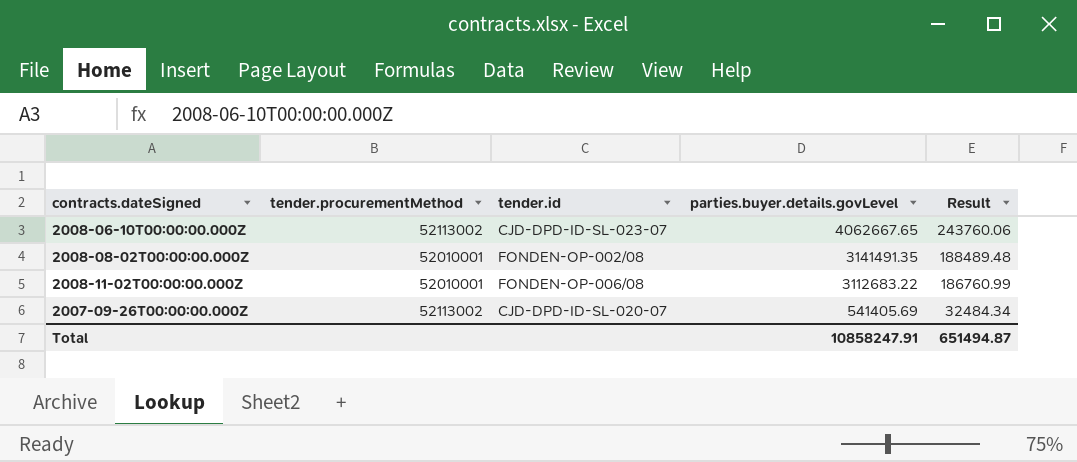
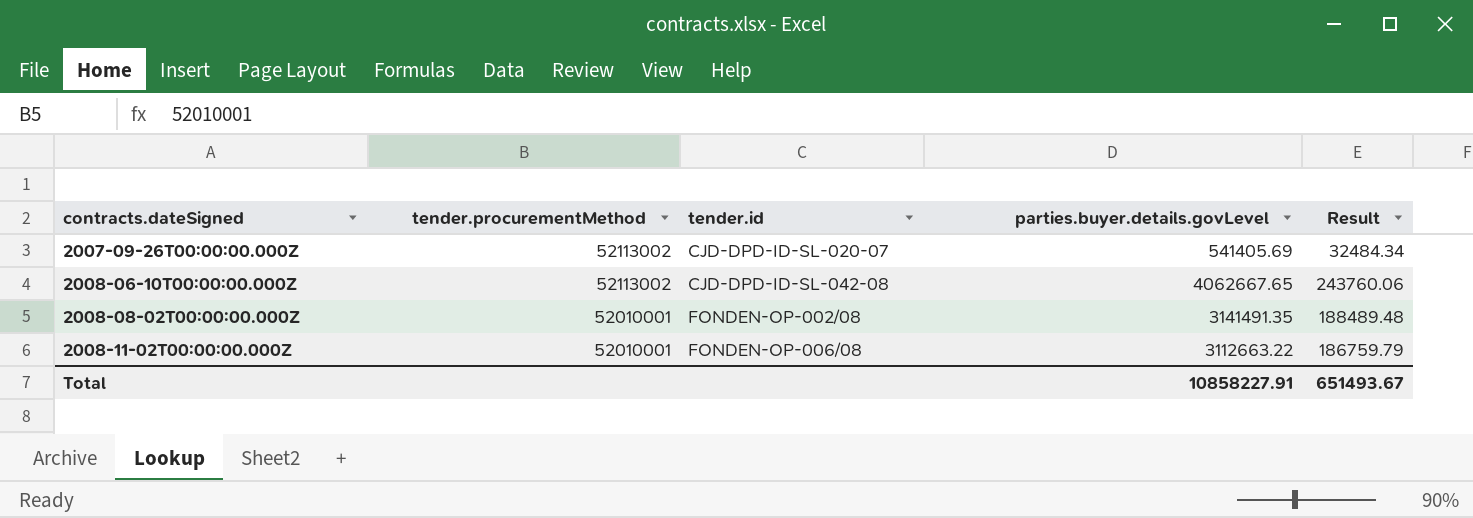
row order: parties.buyer.details.govLevel descending -> contracts.dateSigned ascending
2008-06-10T00:00:00.000Z | tender.id: CJD-DPD-ID-SL-023-07 -> CJD-DPD-ID-SL-042-08
2008-11-02T00:00:00.000Z | parties.buyer.details.govLevel: 3112683.22 -> 3112663.22
2008-11-02T00:00:00.000Z | Result: 186760.99 -> 186759.79
Total | parties.buyer.details.govLevel: 10858247.91 -> 10858227.91
Total | Result: 651494.87 -> 651493.67

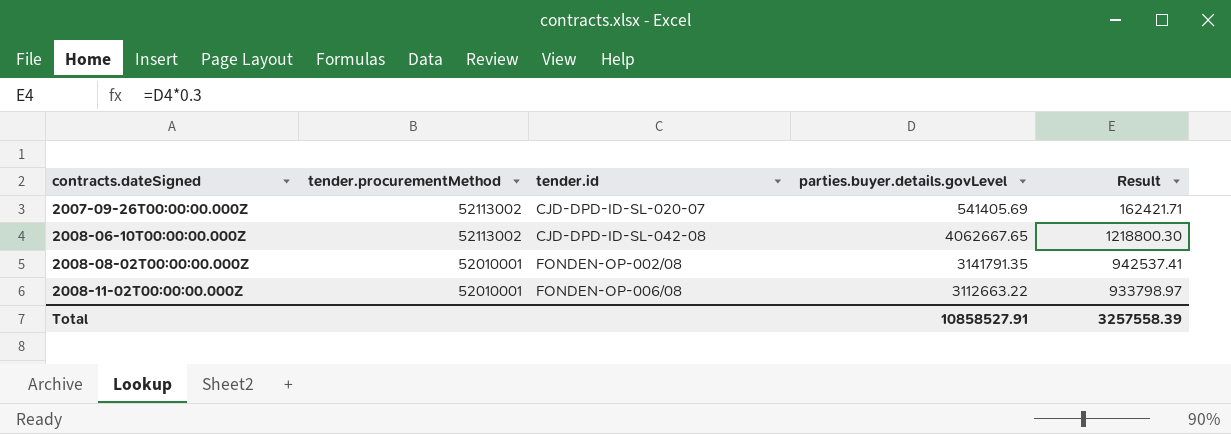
column Result | formula: [parties.buyer.details.govLevel] * 0.06 -> [parties.buyer.details.govLevel] * 0.3
2008-08-02T00:00:00.000Z | parties.buyer.details.govLevel: 3141491.35 -> 3141791.35
Total | parties.buyer.details.govLevel: 10858227.91 -> 10858527.91
Total | Result: 651493.67 -> 3257558.39

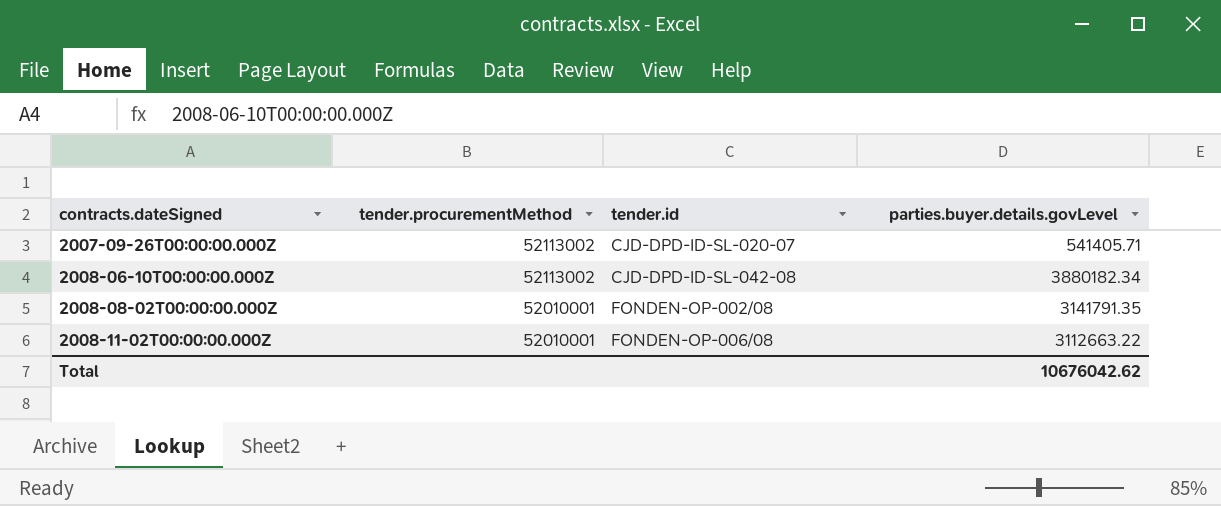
column Result | formula: [parties.buyer.details.govLevel] * 0.3 -> none
2007-09-26T00:00:00.000Z | parties.buyer.details.govLevel: 541405.69 -> 541405.71
2008-06-10T00:00:00.000Z | parties.buyer.details.govLevel: 4062667.65 -> 3880182.34
Total | parties.buyer.details.govLevel: 10858527.91 -> 10676042.62

